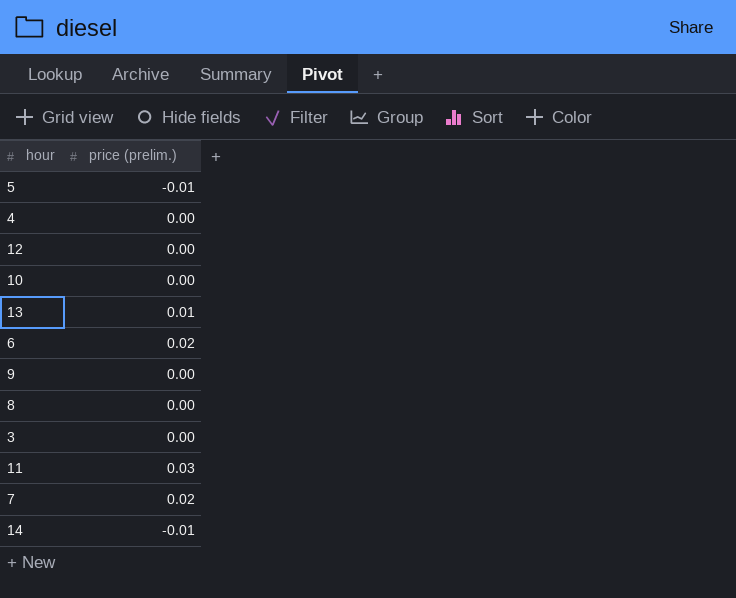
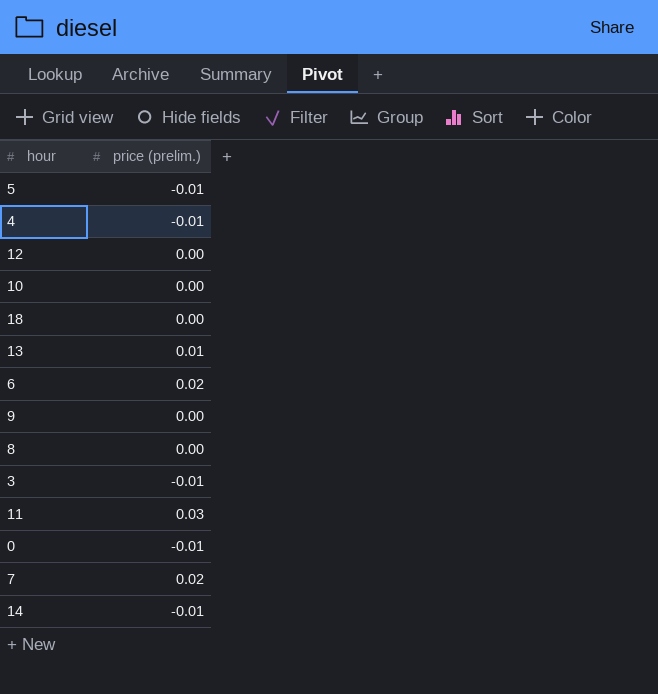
4 | price (prelim.): 0.00 -> -0.01
row 18: none -> 0.00
3 | price (prelim.): 0.00 -> -0.01
row 0: none -> -0.01

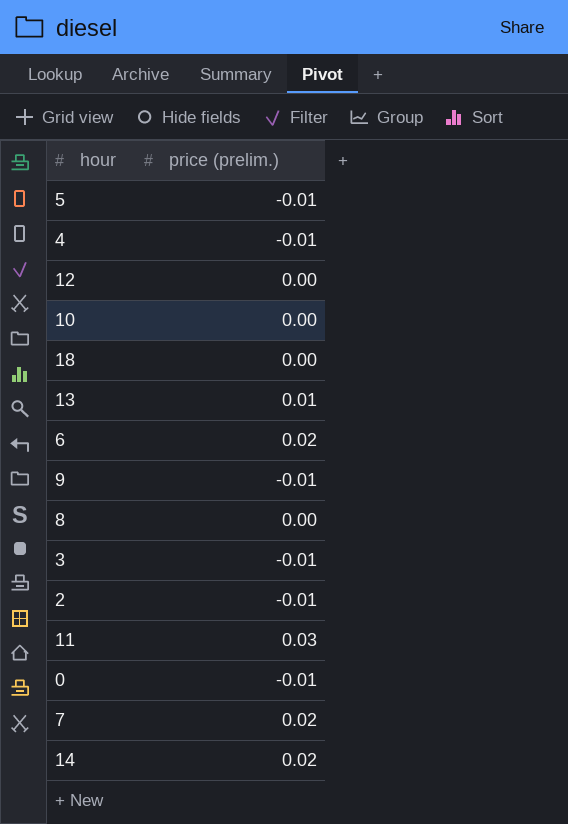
9 | price (prelim.): 0.00 -> -0.01
row 2: none -> -0.01
14 | price (prelim.): -0.01 -> 0.02

